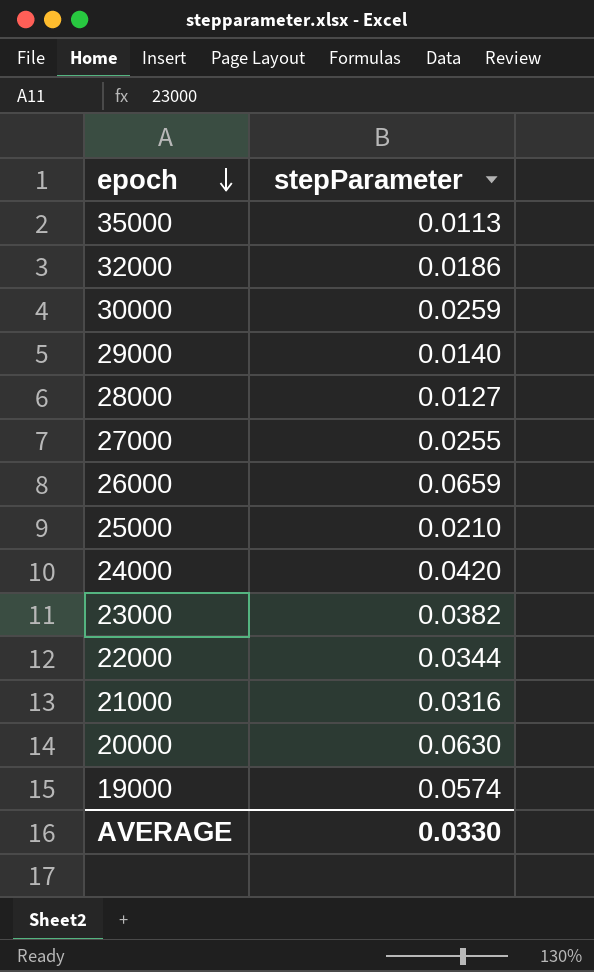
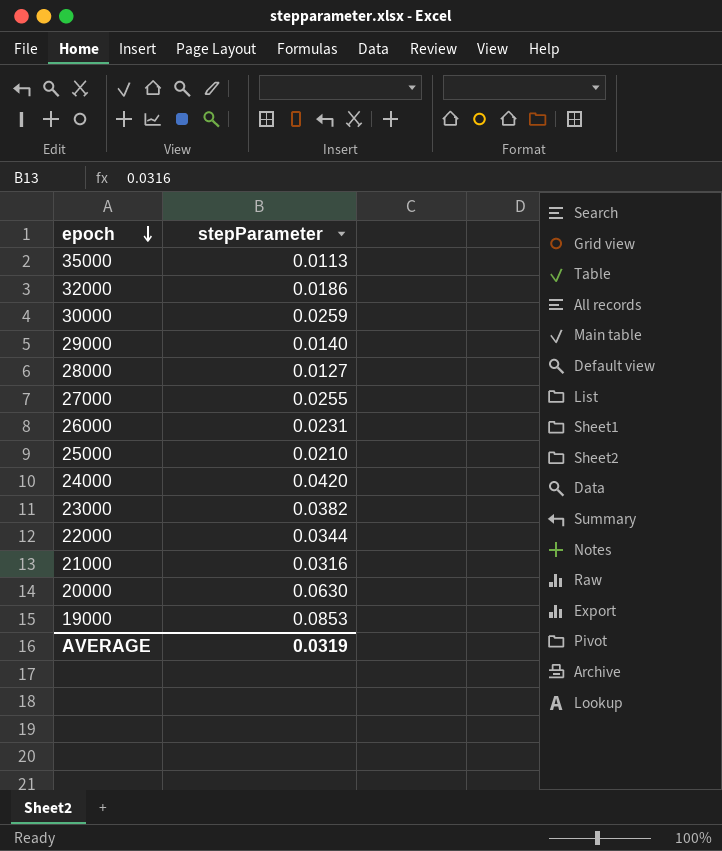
26000 | stepParameter: 0.0659 -> 0.0231
19000 | stepParameter: 0.0574 -> 0.0853
AVERAGE | stepParameter: 0.0330 -> 0.0319

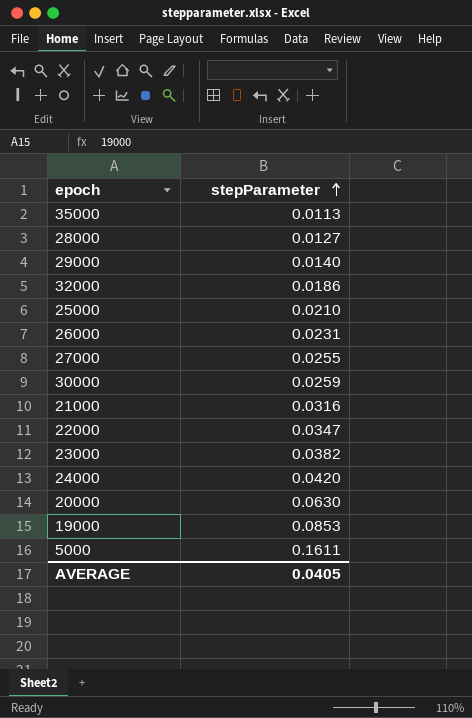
row order: epoch descending -> stepParameter ascending
22000 | stepParameter: 0.0344 -> 0.0347
row 5000: none -> 0.1611
AVERAGE | stepParameter: 0.0319 -> 0.0405

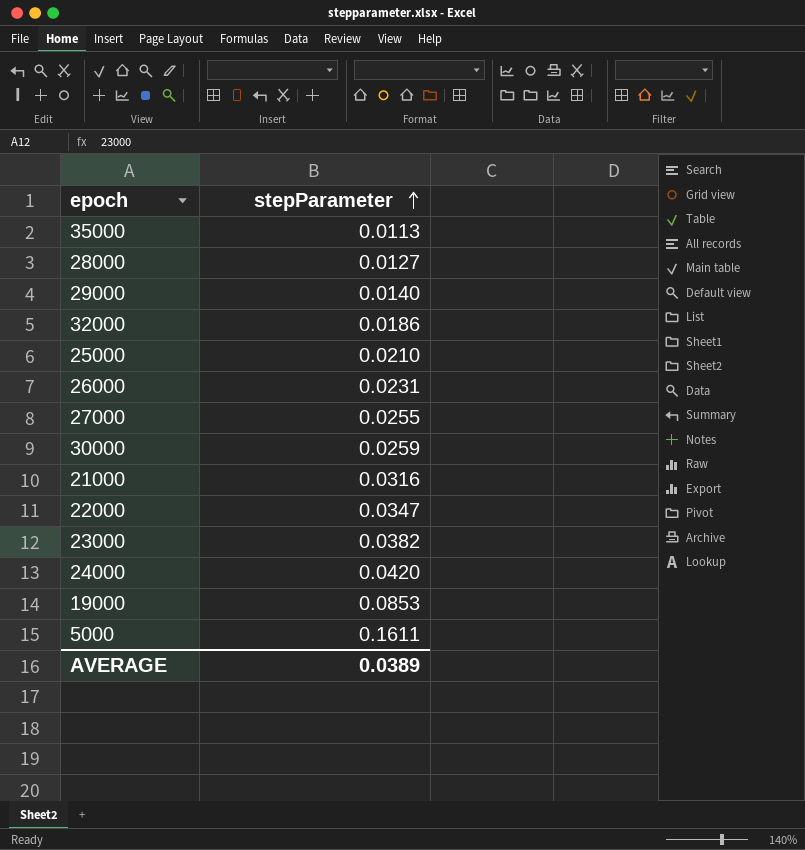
row 20000: 0.0630 -> none
AVERAGE | stepParameter: 0.0405 -> 0.0389

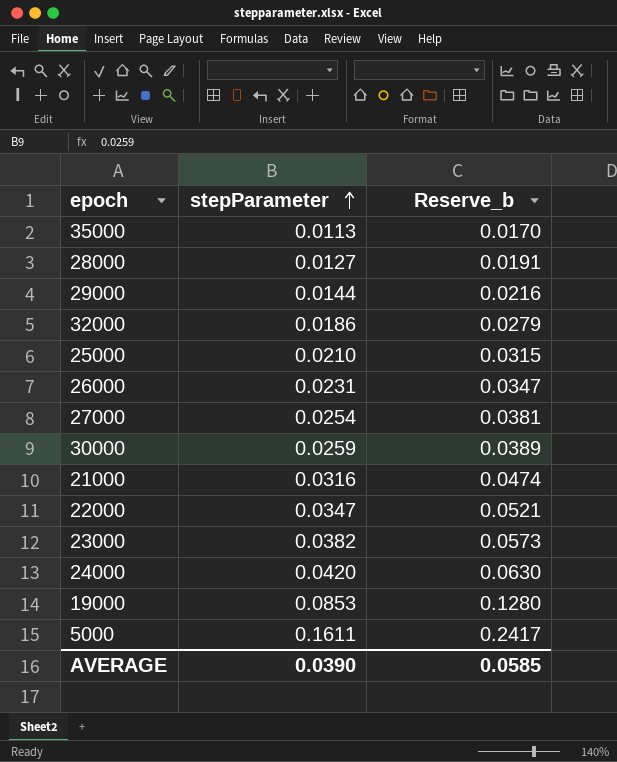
column Reserve_b | formula: none -> [stepParameter] * 1.5
29000 | stepParameter: 0.0140 -> 0.0144
27000 | stepParameter: 0.0255 -> 0.0254
AVERAGE | stepParameter: 0.0389 -> 0.0390

